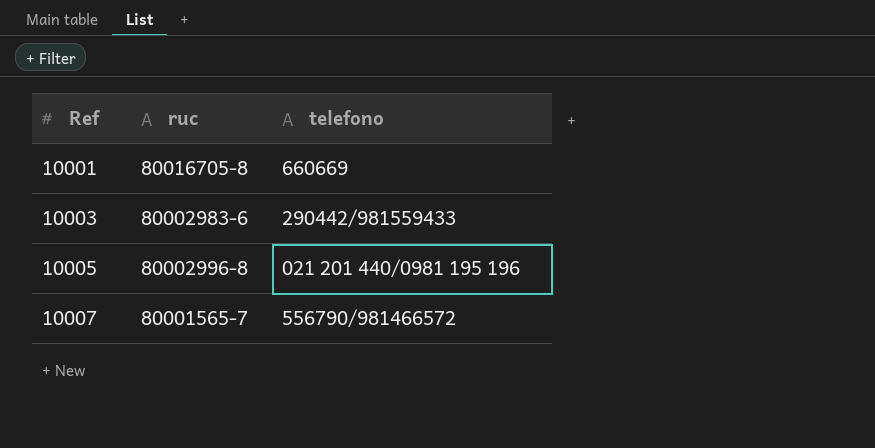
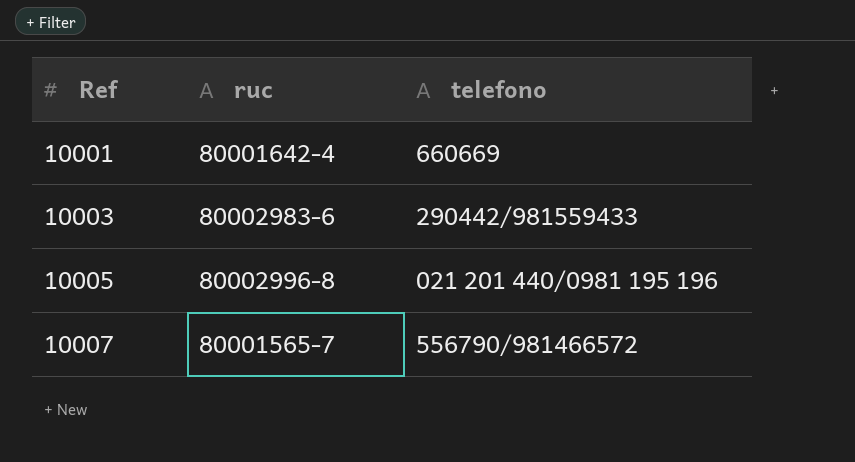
10001 | ruc: 80016705-8 -> 80001642-4

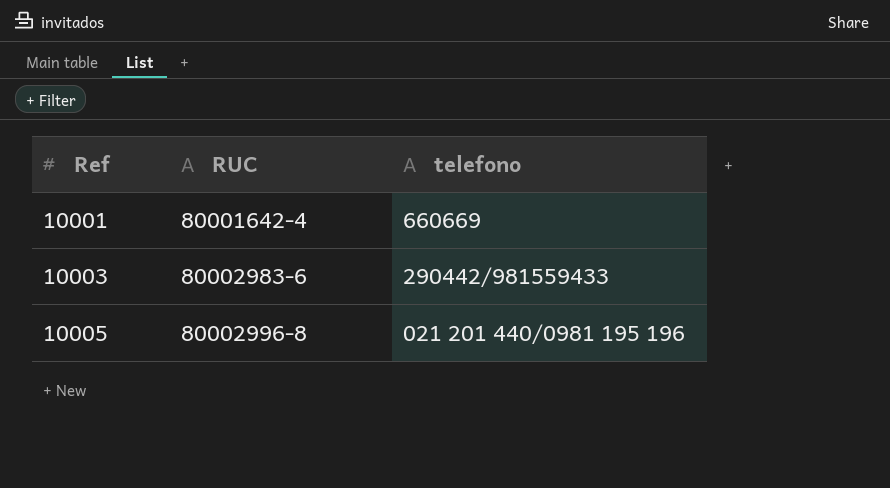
column name: ruc -> RUC
row 10007: 80001565-7 | 556790/981466572 -> none

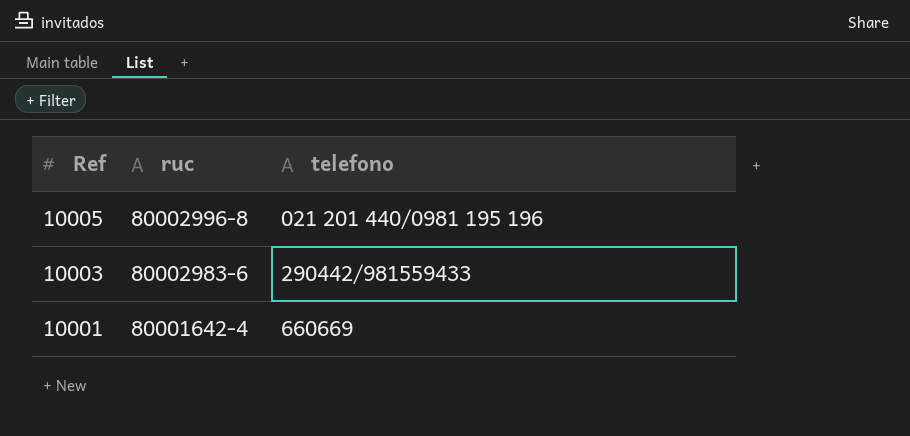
row order: Ref ascending -> Ref descending
column name: RUC -> ruc

